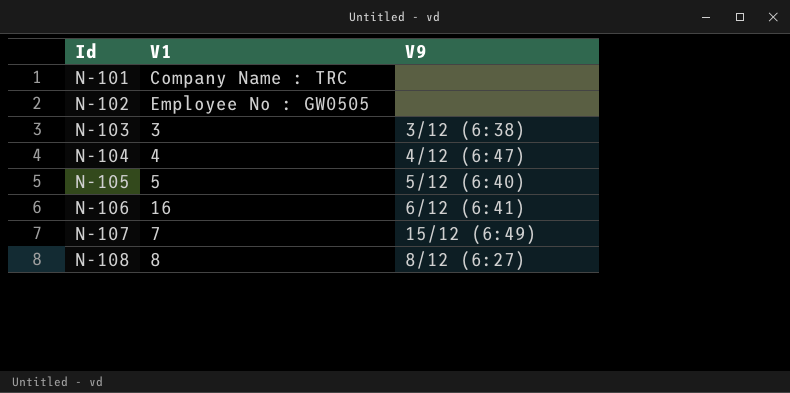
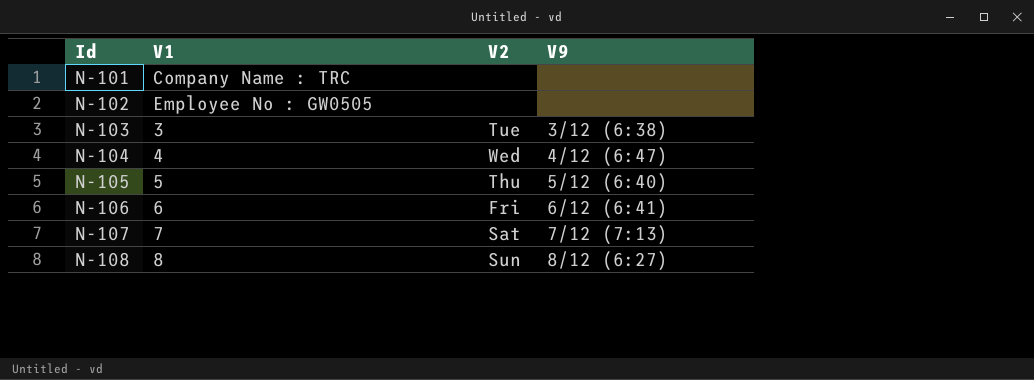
column V2 | position: none -> 3
N-106 | V1: 16 -> 6
N-107 | V9: 15/12 (6:49) -> 7/12 (7:13)

